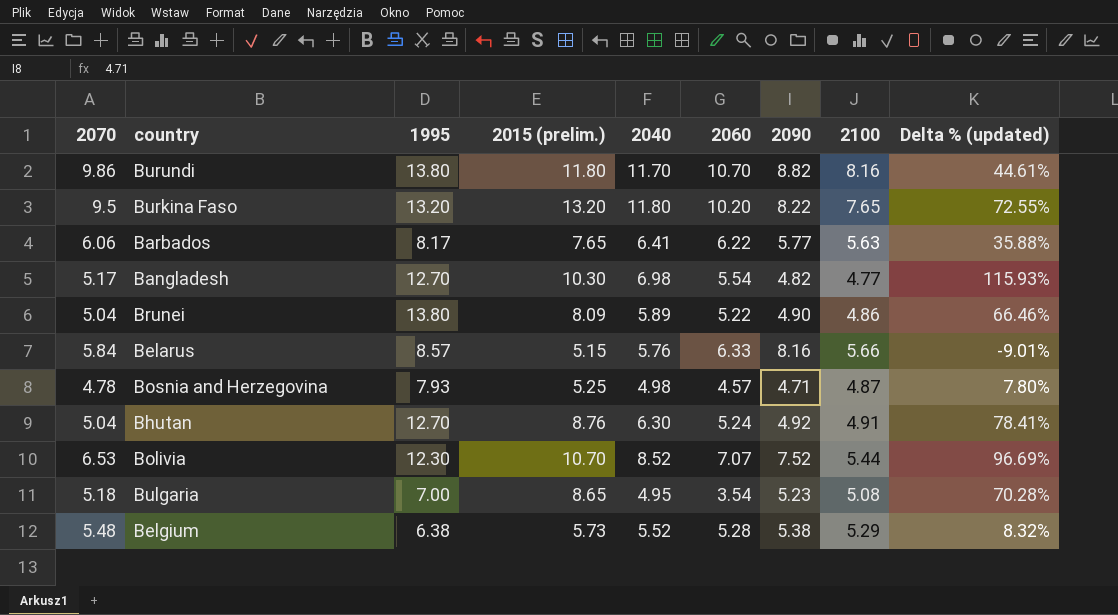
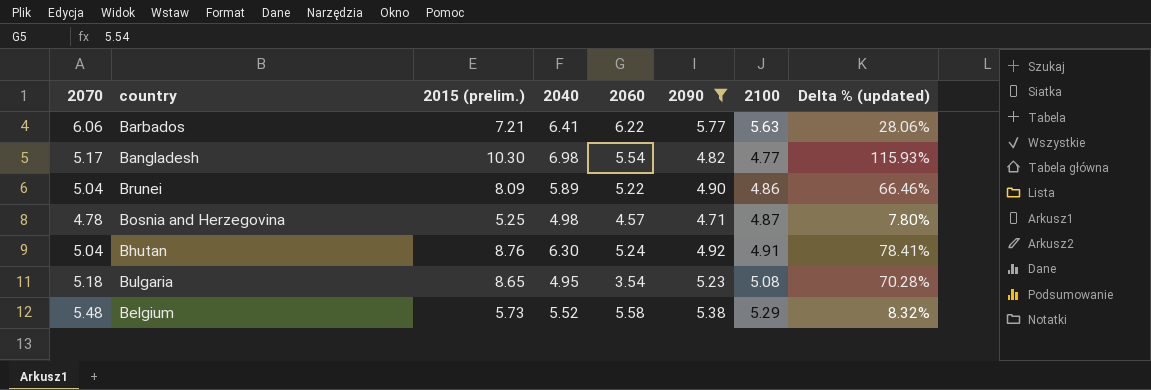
filter: none -> 2090 <= 5.77
column 1995 | position: 3 -> none
Barbados | 2015 (prelim.): 7.65 -> 7.21
Barbados | Delta % (updated): 35.88% -> 28.06%
Belgium | 2060: 5.28 -> 5.58

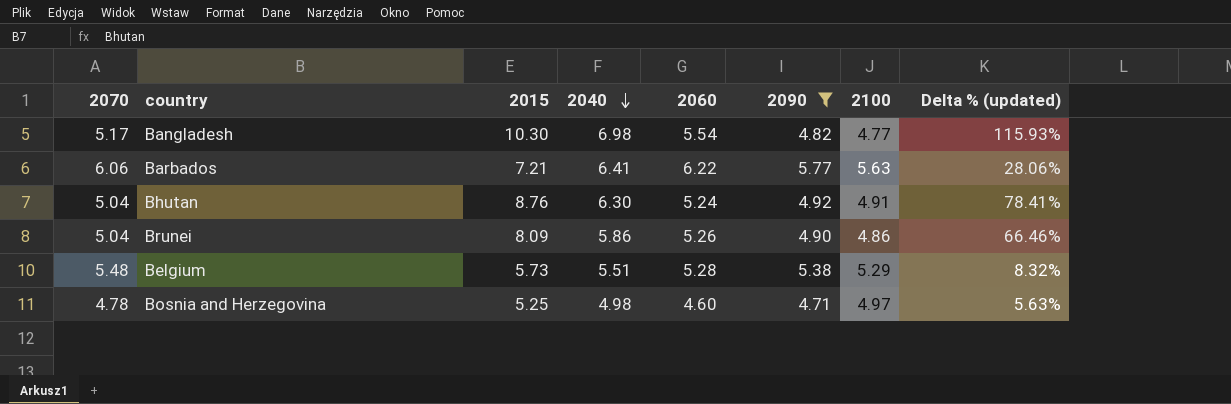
row order: none -> 2040 descending
column name: 2015 (prelim.) -> 2015
row Bulgaria: 5.18 | 8.65 | 4.95 | 3.54 | 5.23 | 5.08 | 70.28% -> none
Brunei | 2040: 5.89 -> 5.86
Brunei | 2060: 5.22 -> 5.26
Belgium | 2040: 5.52 -> 5.51
Belgium | 2060: 5.58 -> 5.28
Bosnia and Herzegovina | 2060: 4.57 -> 4.60
Bosnia and Herzegovina | 2100: 4.87 -> 4.97
Bosnia and Herzegovina | Delta % (updated): 7.80% -> 5.63%

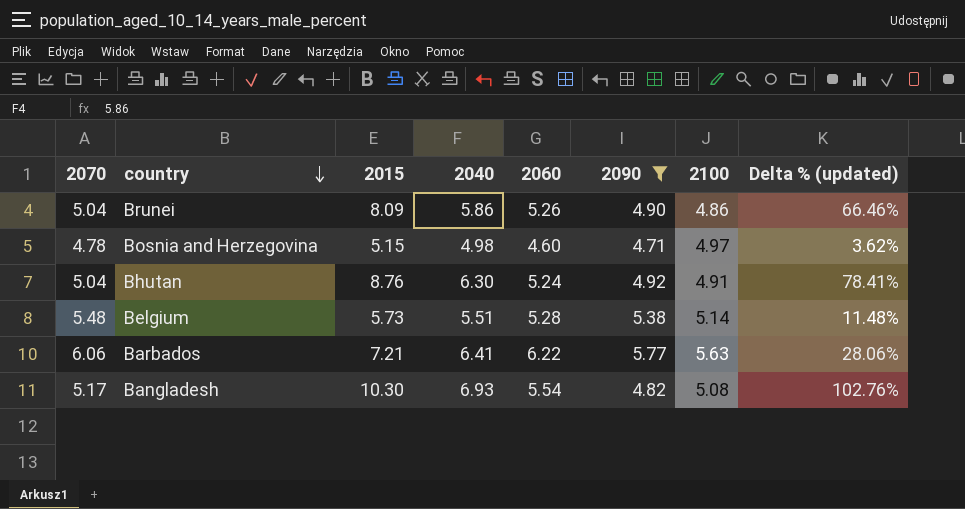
row order: 2040 descending -> country descending
Bosnia and Herzegovina | 2015: 5.25 -> 5.15
Bosnia and Herzegovina | Delta % (updated): 5.63% -> 3.62%
Belgium | 2100: 5.29 -> 5.14
Belgium | Delta % (updated): 8.32% -> 11.48%
Bangladesh | 2040: 6.98 -> 6.93
Bangladesh | 2100: 4.77 -> 5.08
Bangladesh | Delta % (updated): 115.93% -> 102.76%

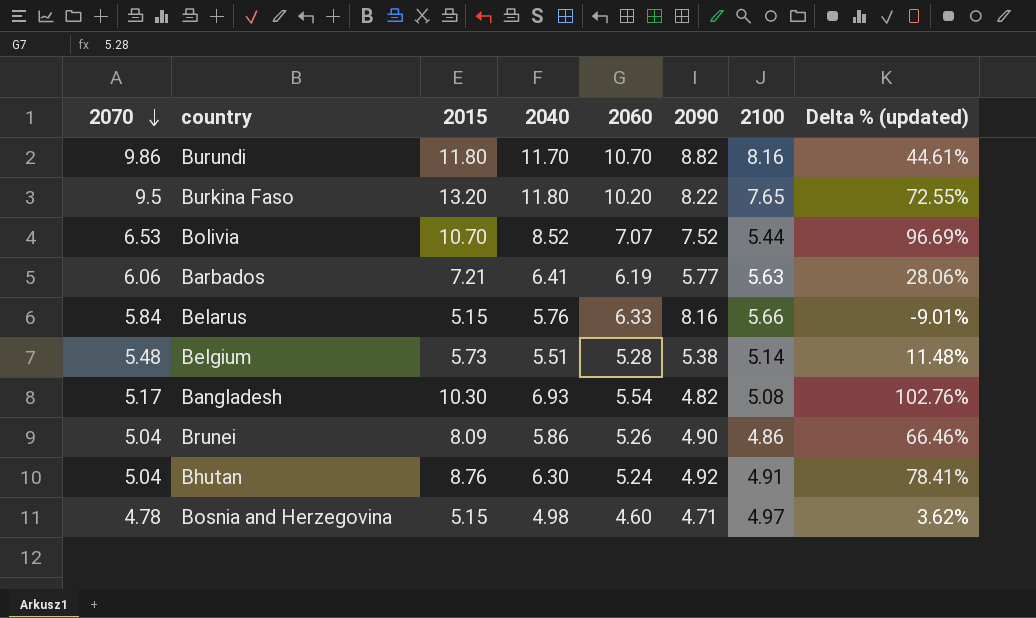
filter: 2090 <= 5.77 -> none
row order: country descending -> 2070 descending
Barbados | 2060: 6.22 -> 6.19

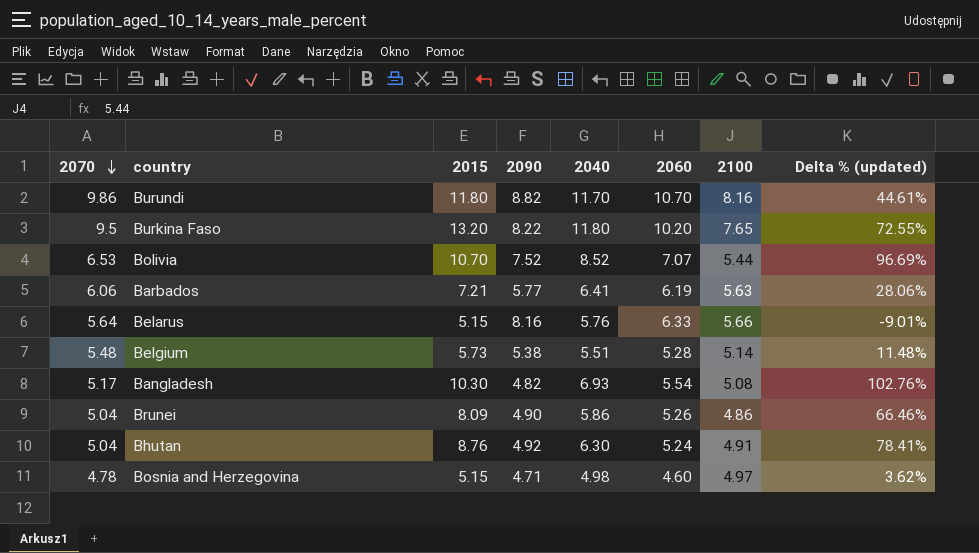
column 2090 | position: 6 -> 4
Belarus | 2070: 5.84 -> 5.64

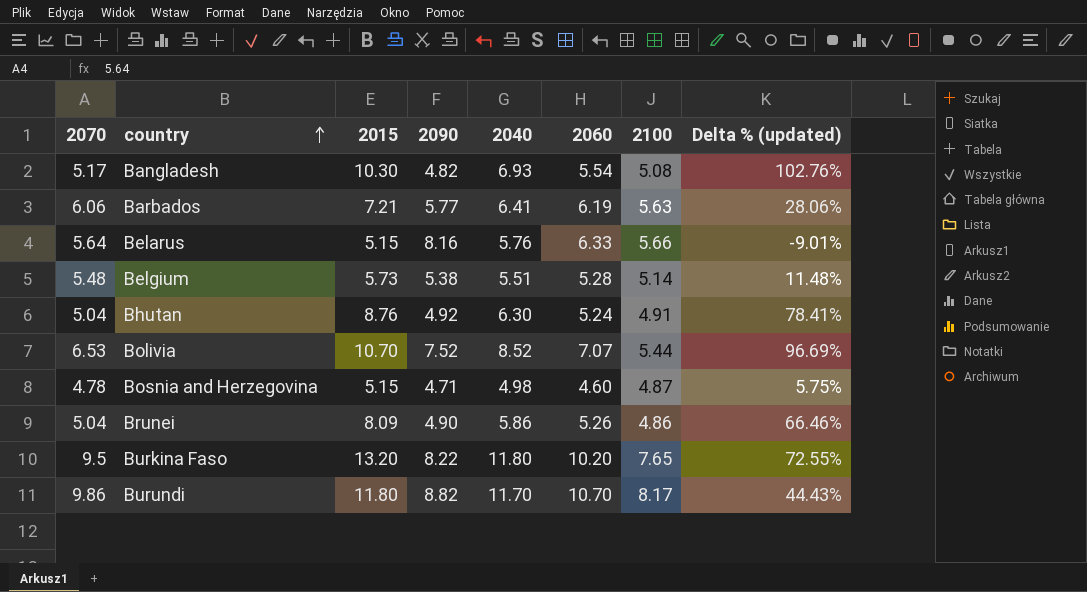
row order: 2070 descending -> country ascending
Bosnia and Herzegovina | 2100: 4.97 -> 4.87
Bosnia and Herzegovina | Delta % (updated): 3.62% -> 5.75%
Burundi | 2100: 8.16 -> 8.17
Burundi | Delta % (updated): 44.61% -> 44.43%

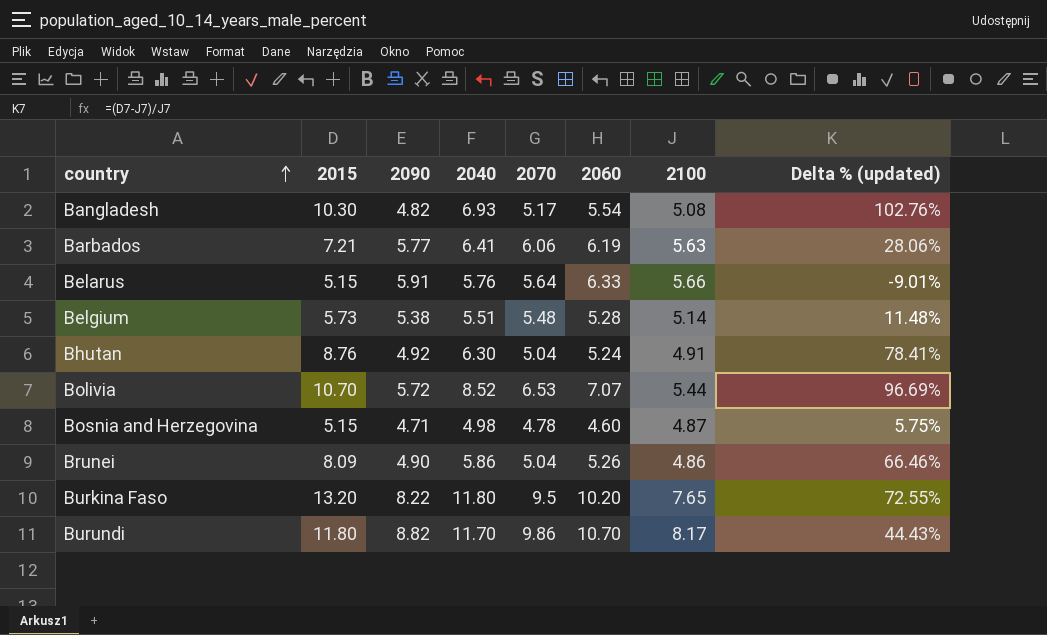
column 2070 | position: 1 -> 5
Belarus | 2090: 8.16 -> 5.91
Bolivia | 2090: 7.52 -> 5.72

